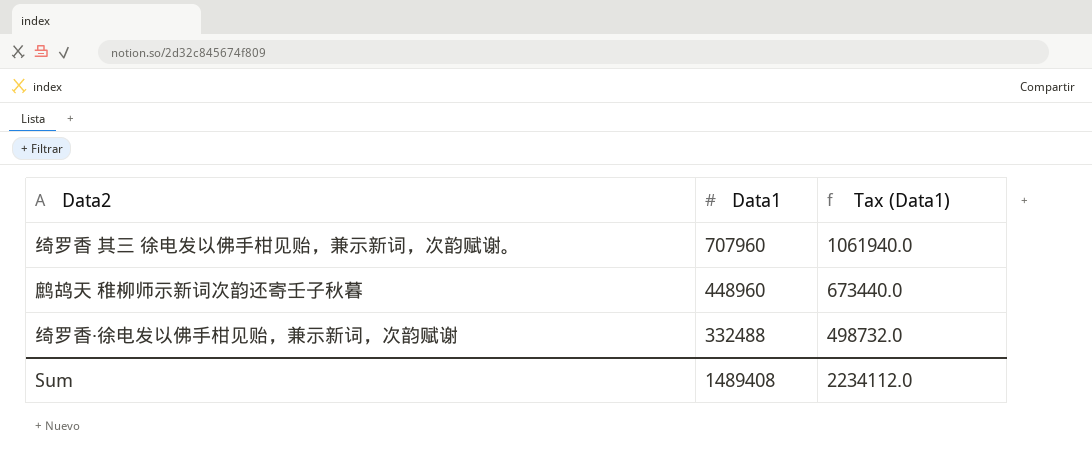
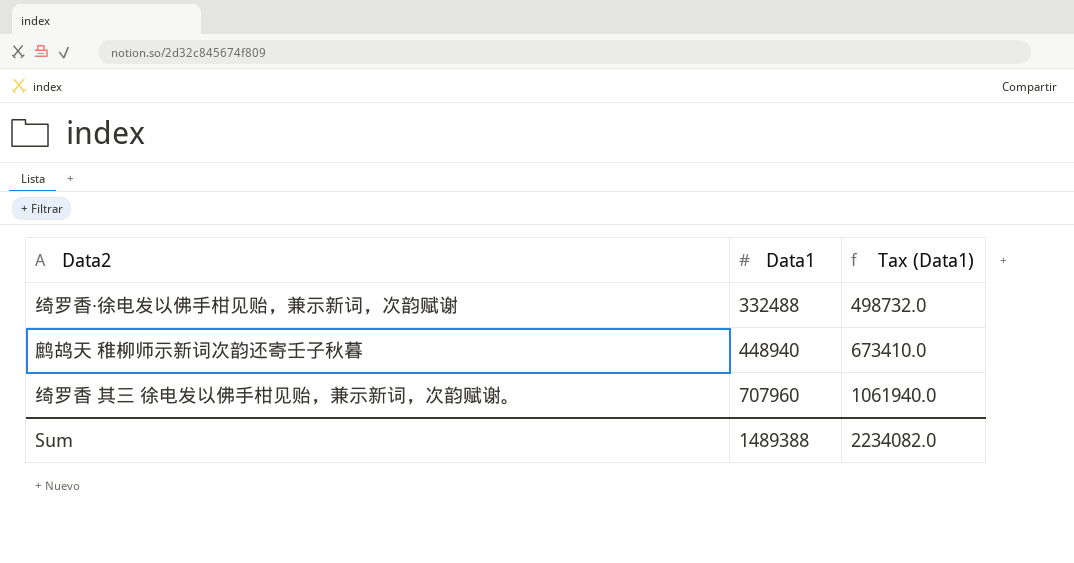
row order: Data1 descending -> Data1 ascending
鹧鸪天 稚柳师示新词次韵还寄壬子秋暮 | Data1: 448960 -> 448940
鹧鸪天 稚柳师示新词次韵还寄壬子秋暮 | Tax (Data1): 673440.0 -> 673410.0
Sum | Data1: 1489408 -> 1489388
Sum | Tax (Data1): 2234112.0 -> 2234082.0

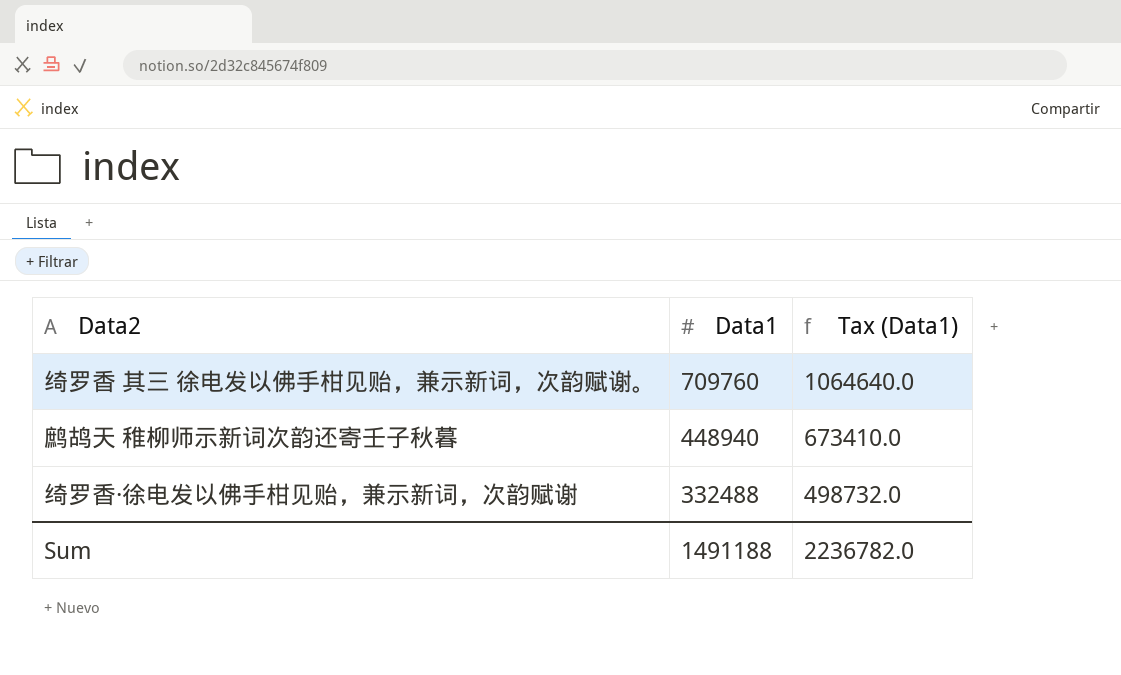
row order: Data1 ascending -> Data1 descending
绮罗香 其三 徐电发以佛手柑见贻，兼示新词，次韵赋谢。 | Data1: 707960 -> 709760
绮罗香 其三 徐电发以佛手柑见贻，兼示新词，次韵赋谢。 | Tax (Data1): 1061940.0 -> 1064640.0
Sum | Data1: 1489388 -> 1491188
Sum | Tax (Data1): 2234082.0 -> 2236782.0

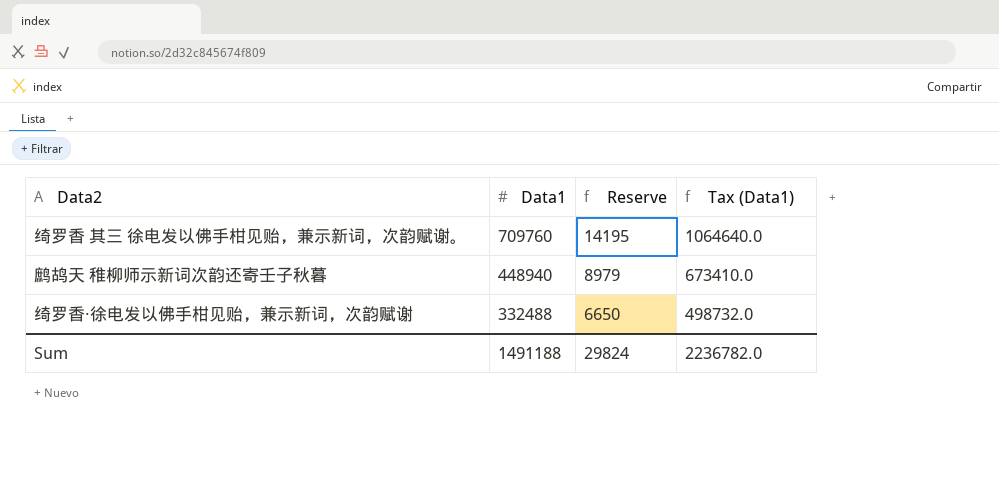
column Reserve | formula: none -> [Data1] * 0.02

